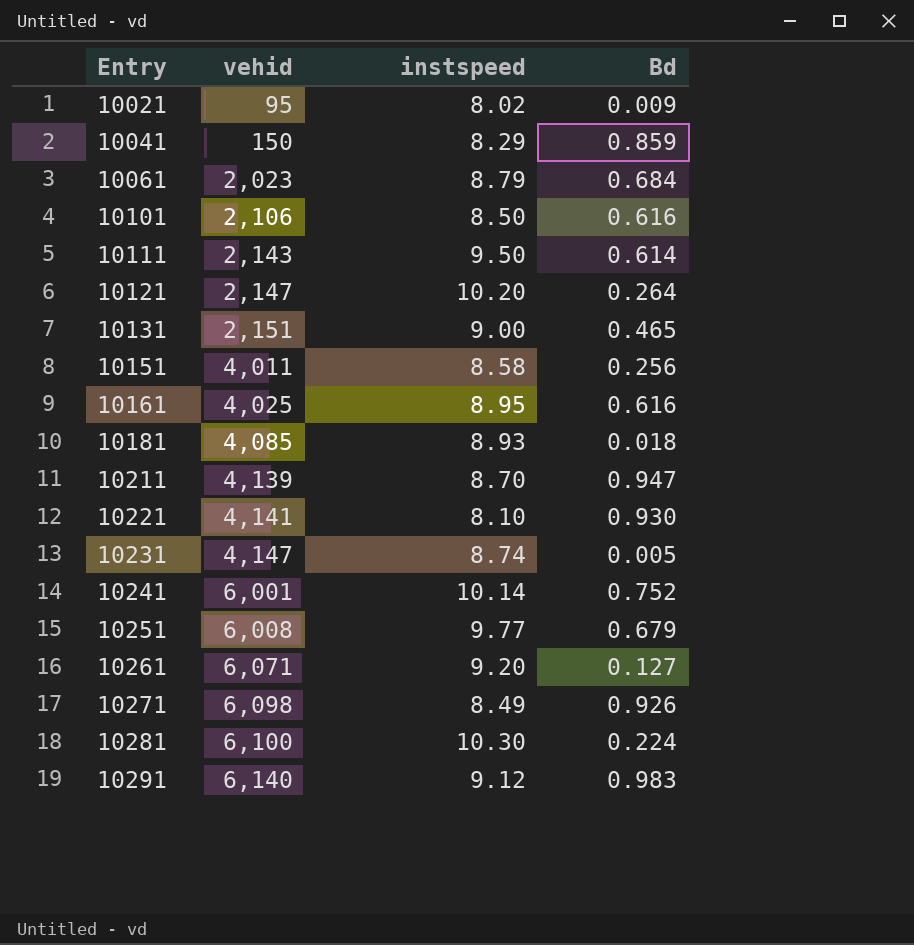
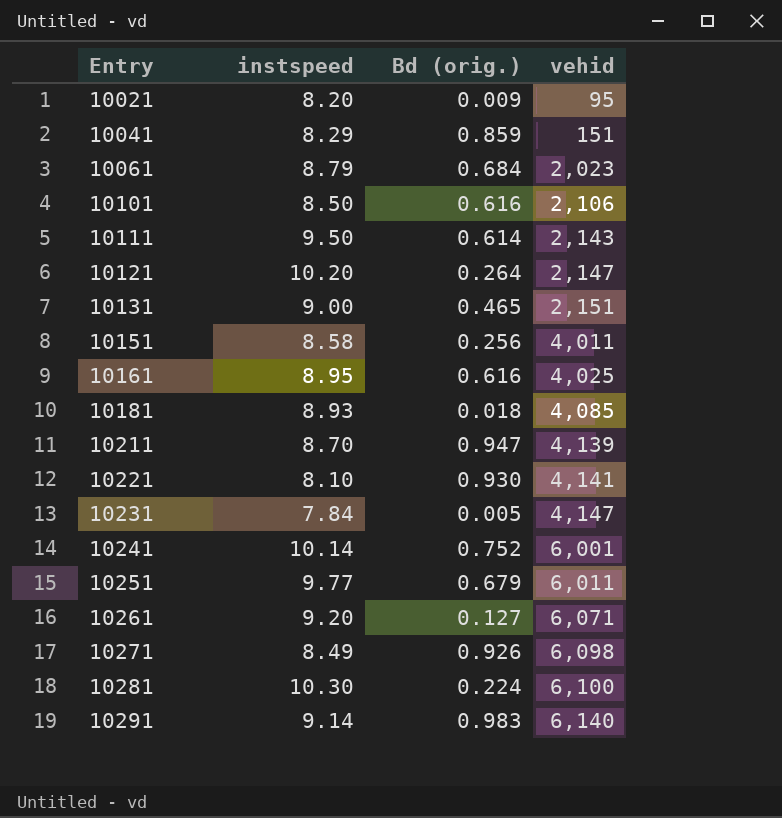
column name: Bd -> Bd (orig.)
column vehid | position: 2 -> 4
10021 | instspeed: 8.02 -> 8.20
10041 | vehid: 150 -> 151
10231 | instspeed: 8.74 -> 7.84
10251 | vehid: 6,008 -> 6,011
10291 | instspeed: 9.12 -> 9.14

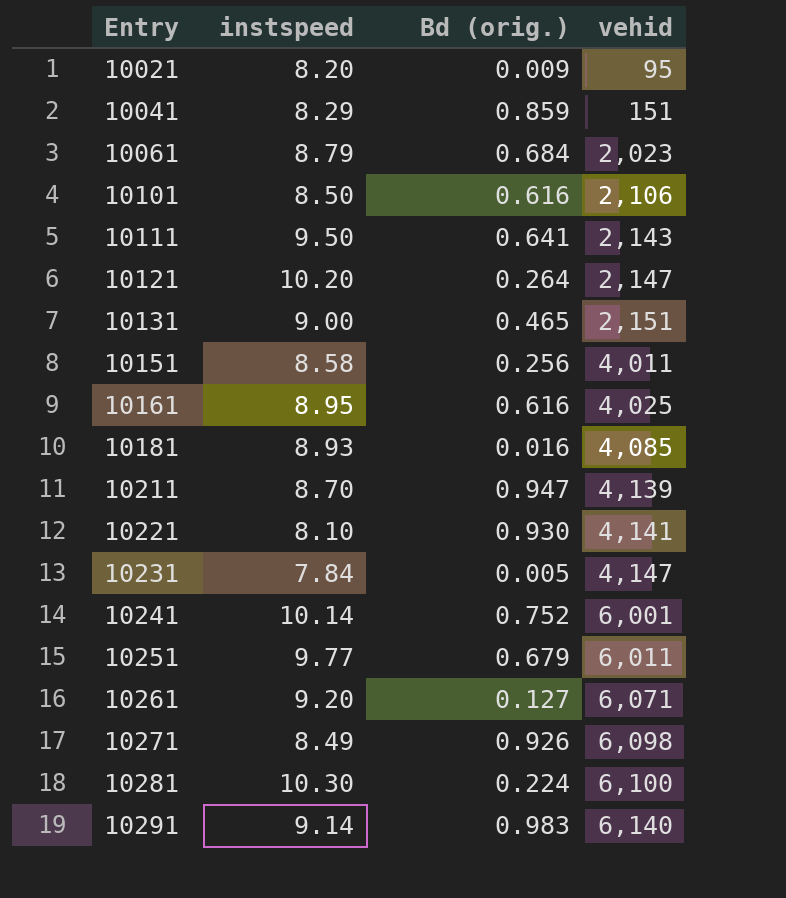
10111 | Bd (orig.): 0.614 -> 0.641
10181 | Bd (orig.): 0.018 -> 0.016

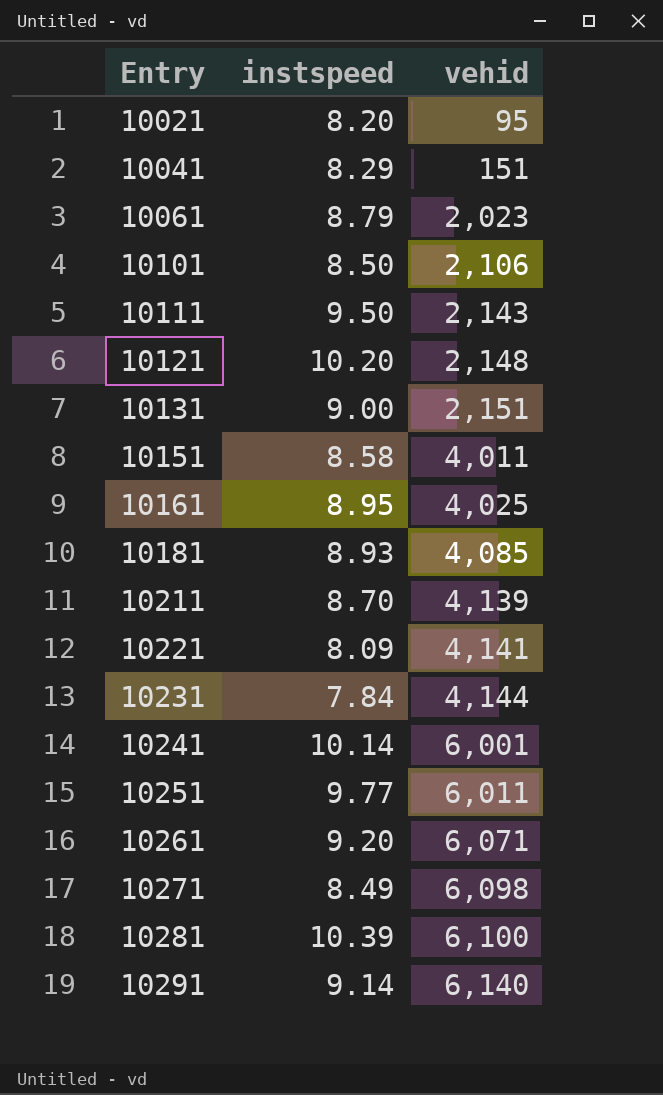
column Bd (orig.) | position: 3 -> none
10121 | vehid: 2,147 -> 2,148
10221 | instspeed: 8.10 -> 8.09
10231 | vehid: 4,147 -> 4,144
10281 | instspeed: 10.30 -> 10.39

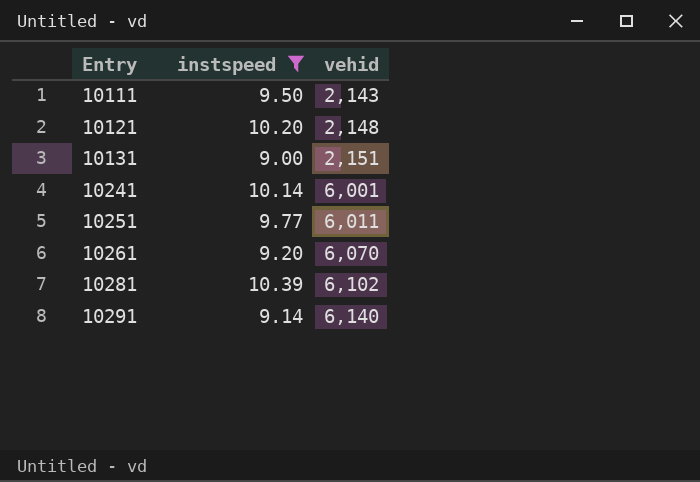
filter: none -> instspeed >= 9.00
10261 | vehid: 6,071 -> 6,070
10281 | vehid: 6,100 -> 6,102

